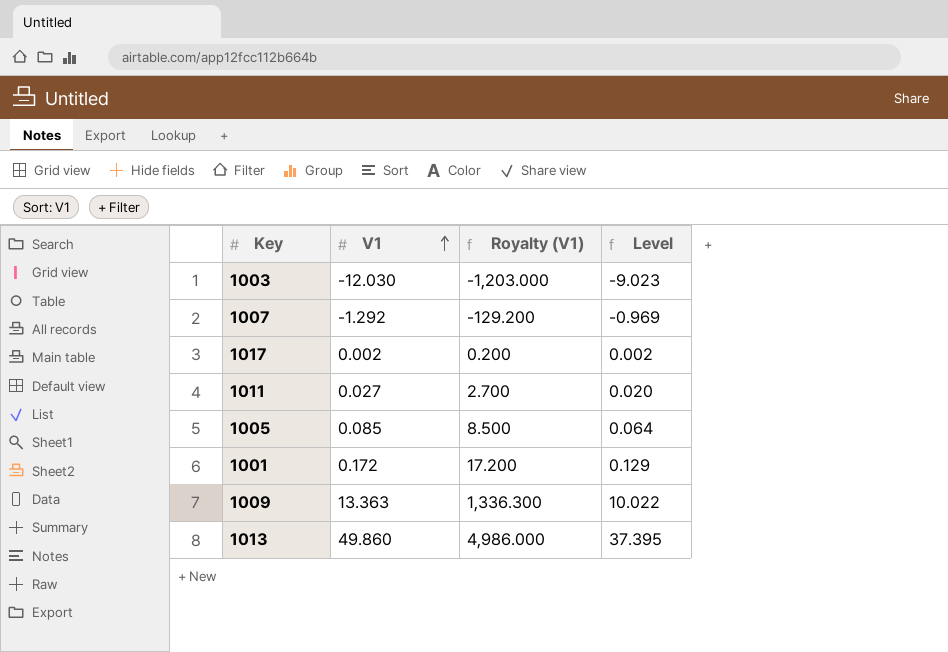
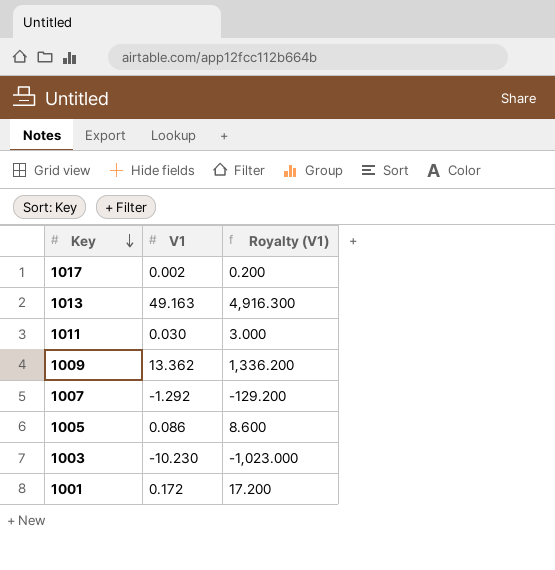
row order: V1 ascending -> Key descending
column Level | formula: [V1] * 0.75 -> none
1013 | V1: 49.860 -> 49.163
1013 | Royalty (V1): 4,986.000 -> 4,916.300
1011 | V1: 0.027 -> 0.030
1011 | Royalty (V1): 2.700 -> 3.000
1009 | V1: 13.363 -> 13.362
1009 | Royalty (V1): 1,336.300 -> 1,336.200
1005 | V1: 0.085 -> 0.086
1005 | Royalty (V1): 8.500 -> 8.600
1003 | V1: -12.030 -> -10.230
1003 | Royalty (V1): -1,203.000 -> -1,023.000

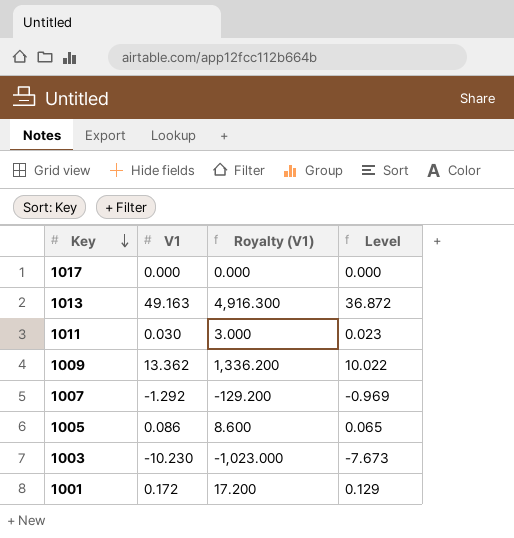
column Level | formula: none -> [V1] * 0.75
1017 | V1: 0.002 -> 0.000
1017 | Royalty (V1): 0.200 -> 0.000

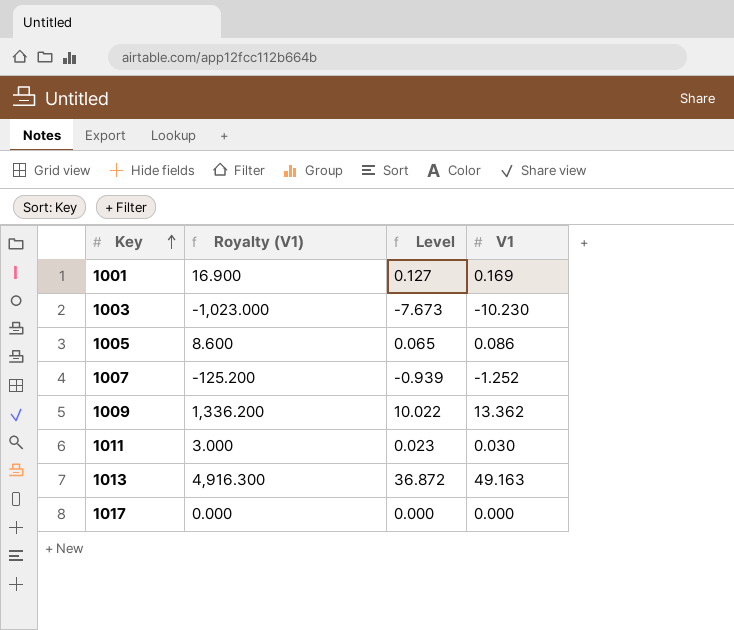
row order: Key descending -> Key ascending
column V1 | position: 2 -> 4
1001 | Royalty (V1): 17.200 -> 16.900
1001 | Level: 0.129 -> 0.127
1001 | V1: 0.172 -> 0.169
1007 | Royalty (V1): -129.200 -> -125.200
1007 | Level: -0.969 -> -0.939
1007 | V1: -1.292 -> -1.252

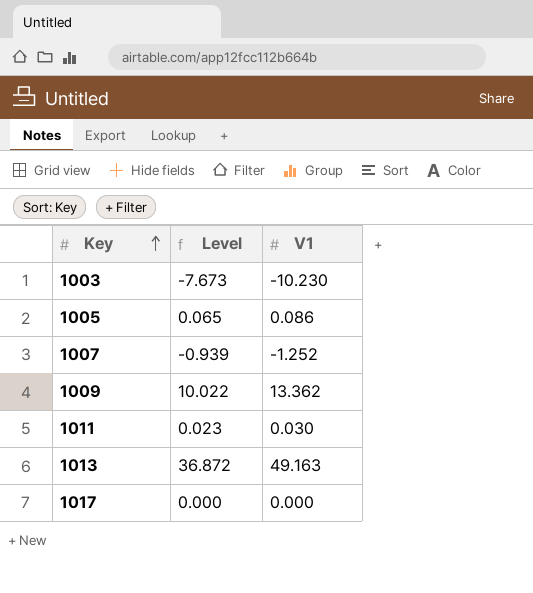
column Royalty (V1) | formula: [V1] * 100 -> none
row 1001: 16.900 | 0.127 | 0.169 -> none

